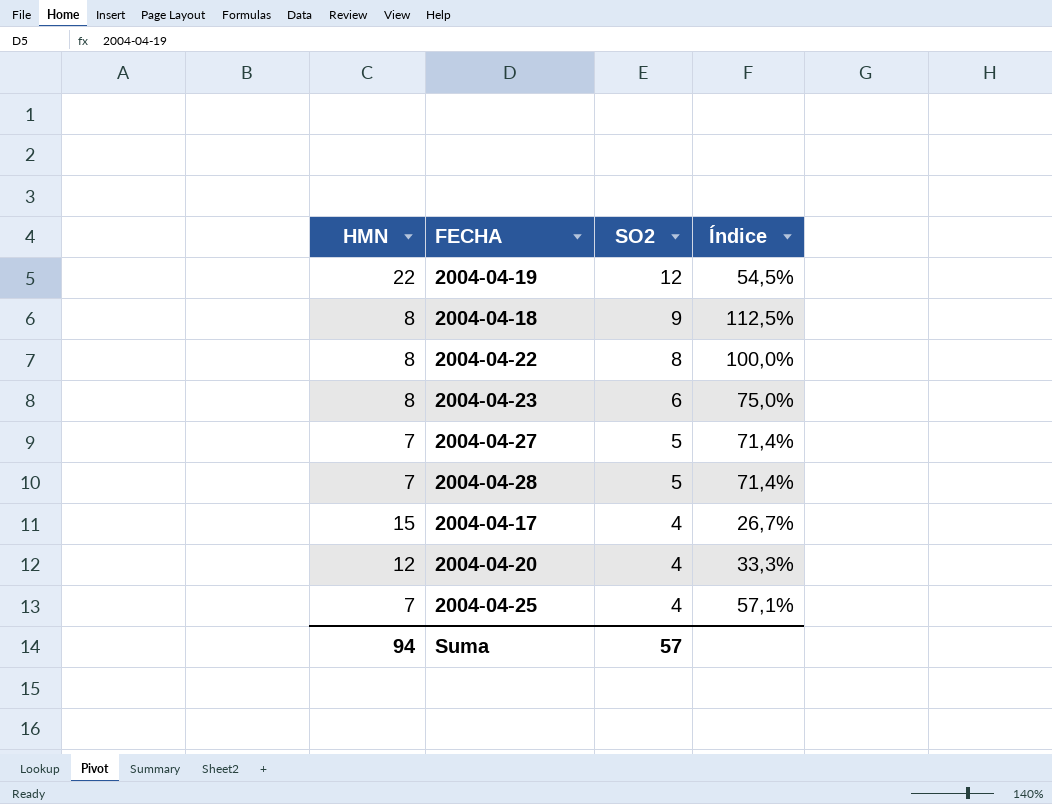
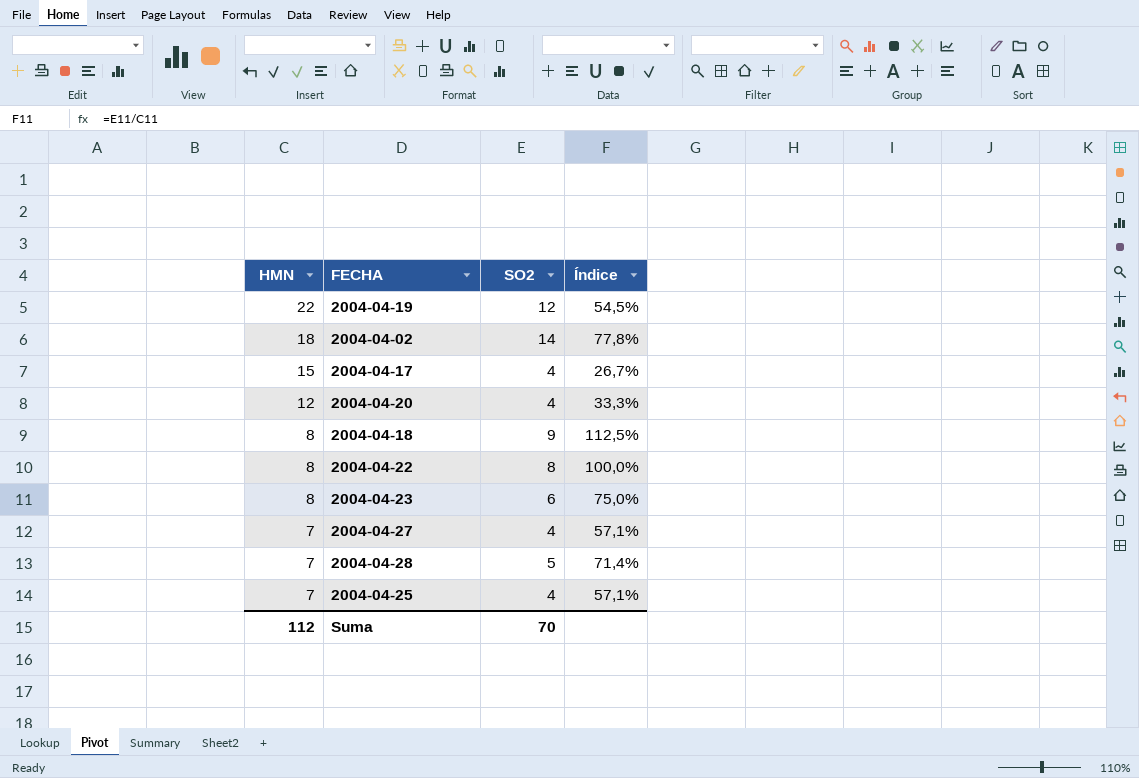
row order: SO2 descending -> HMN descending
row 2004-04-02: none -> 18 | 14 | 77,8%
2004-04-27 | SO2: 5 -> 4
2004-04-27 | Índice: 71,4% -> 57,1%
Suma | HMN: 94 -> 112
Suma | SO2: 57 -> 70

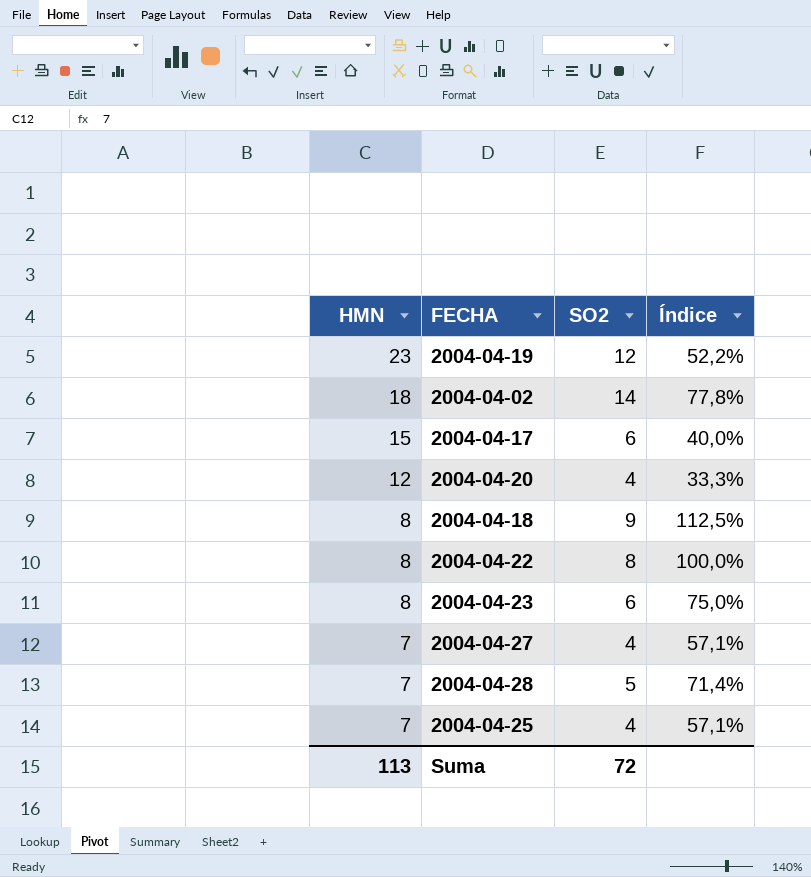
2004-04-19 | HMN: 22 -> 23
2004-04-19 | Índice: 54,5% -> 52,2%
2004-04-17 | SO2: 4 -> 6
2004-04-17 | Índice: 26,7% -> 40,0%
Suma | HMN: 112 -> 113
Suma | SO2: 70 -> 72

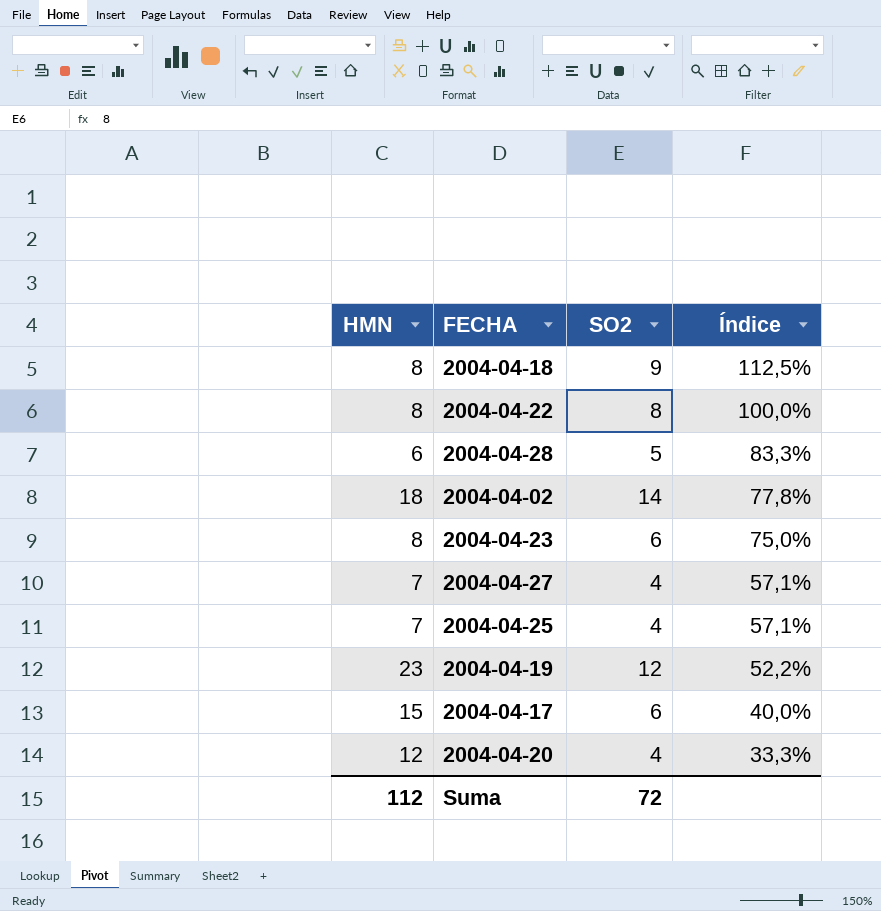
row order: HMN descending -> Índice descending
2004-04-28 | HMN: 7 -> 6
2004-04-28 | Índice: 71,4% -> 83,3%
Suma | HMN: 113 -> 112

